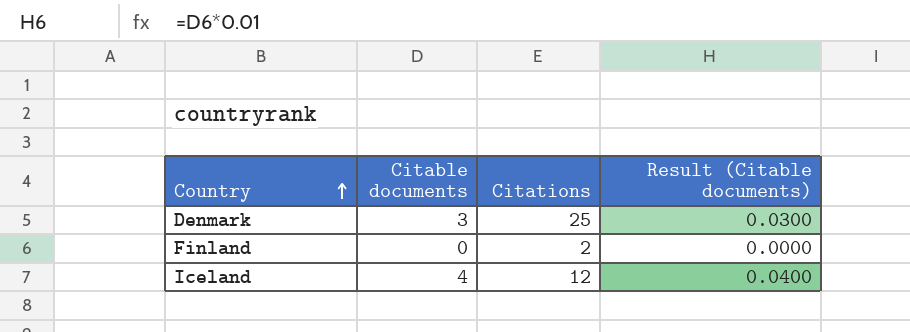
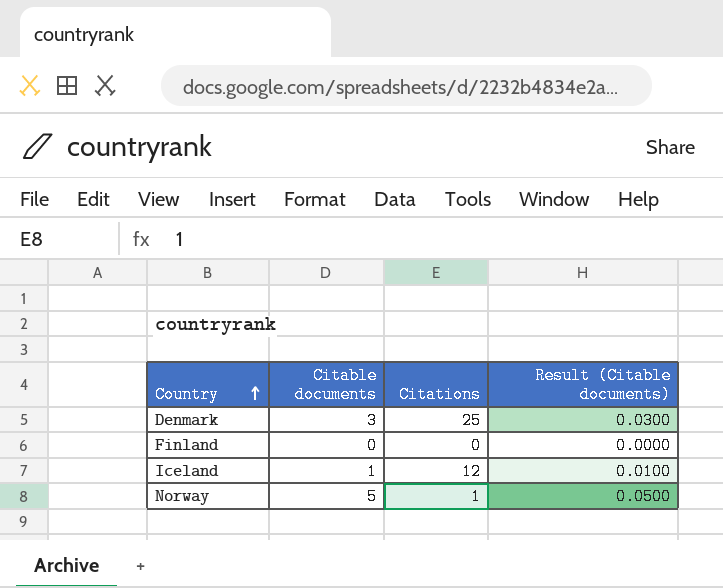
Finland | Citations: 2 -> 0
Iceland | Citable documents: 4 -> 1
Iceland | Result (Citable documents): 0.0400 -> 0.0100
row Norway: none -> 5 | 1 | 0.0500

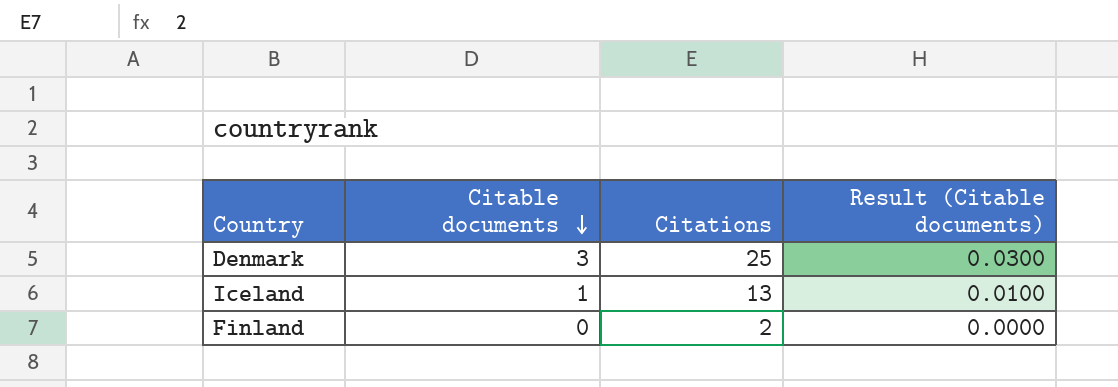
row order: Country ascending -> Citable documents descending
row Norway: 5 | 1 | 0.0500 -> none
Iceland | Citations: 12 -> 13
Finland | Citations: 0 -> 2

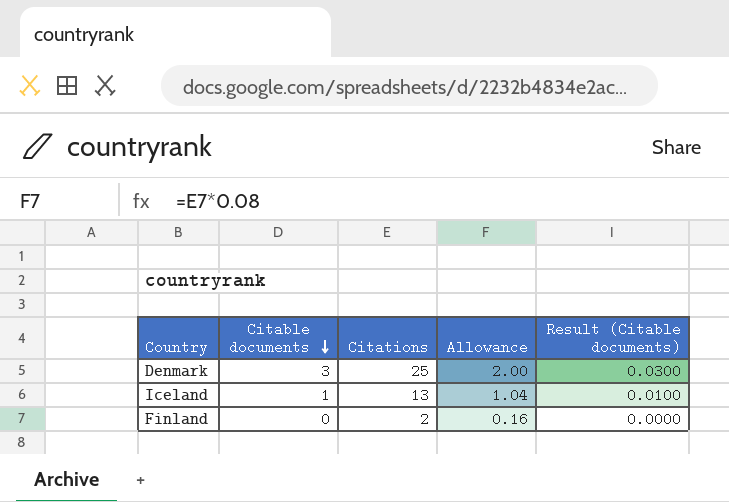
column Allowance | formula: none -> [Citations] * 0.08

